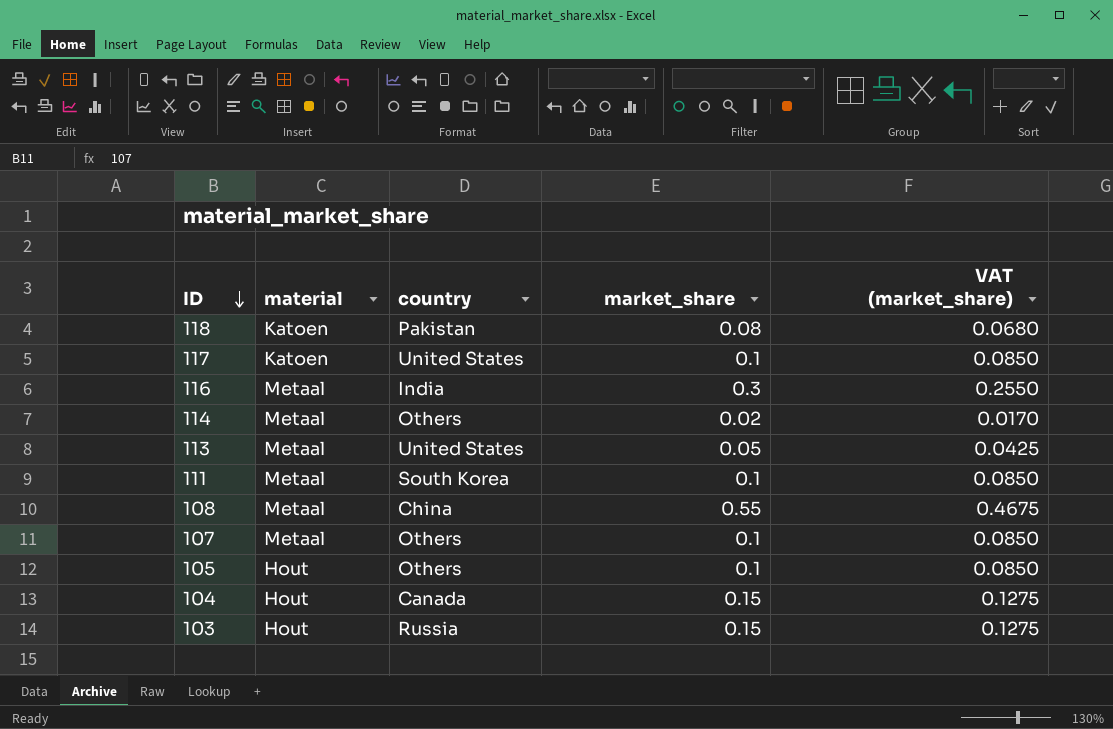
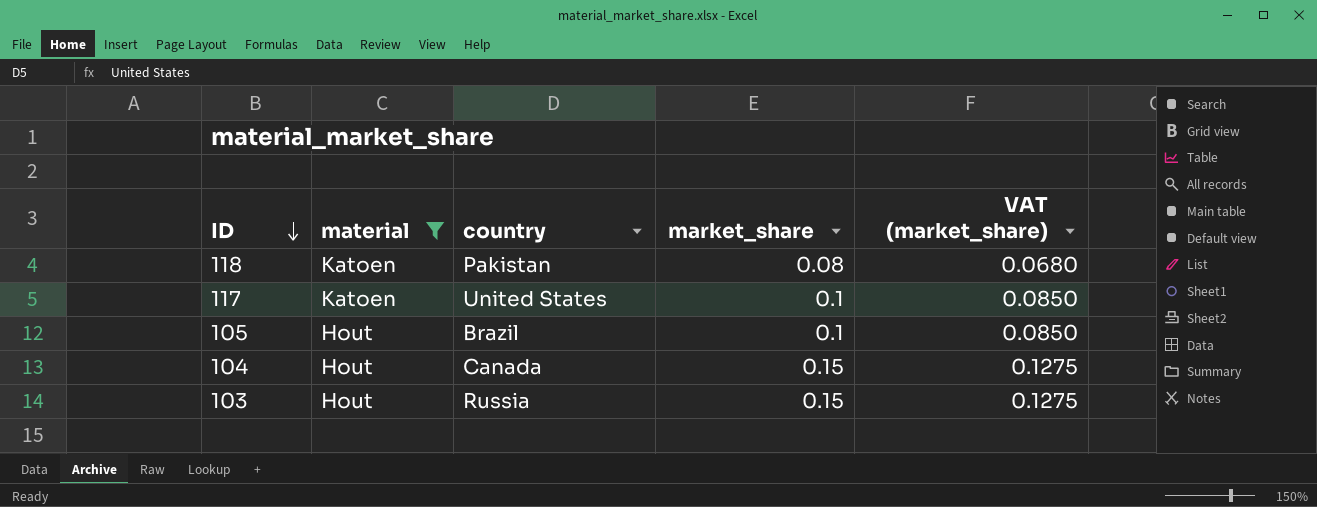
filter: none -> material != Metaal
105 | country: Others -> Brazil

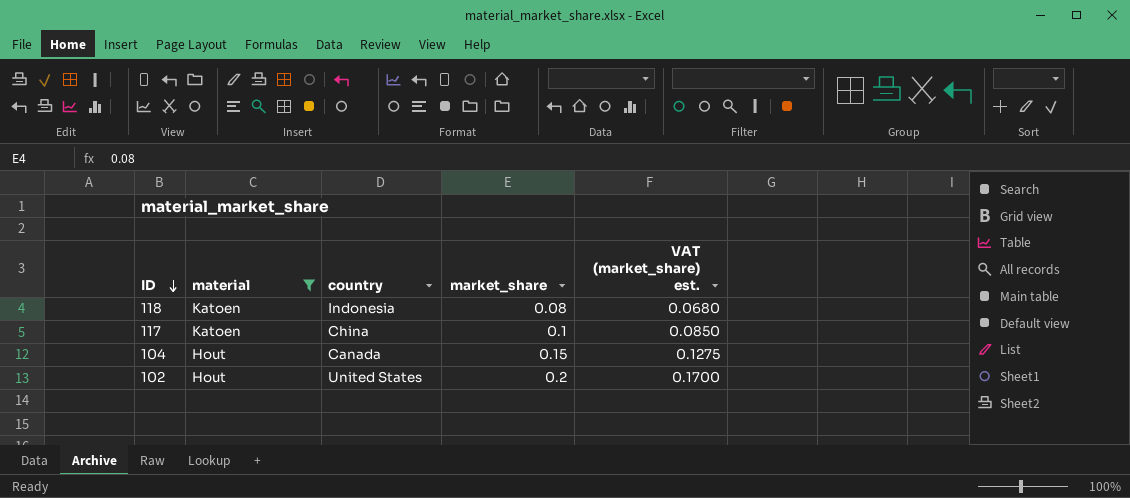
column name: VAT (market_share) -> VAT (market_share) est.
row 105: Hout | Brazil | 0.1 | 0.0850 -> none
row 103: Hout | Russia | 0.15 | 0.1275 -> none
118 | country: Pakistan -> Indonesia
117 | country: United States -> China
row 102: none -> Hout | United States | 0.2 | 0.1700

